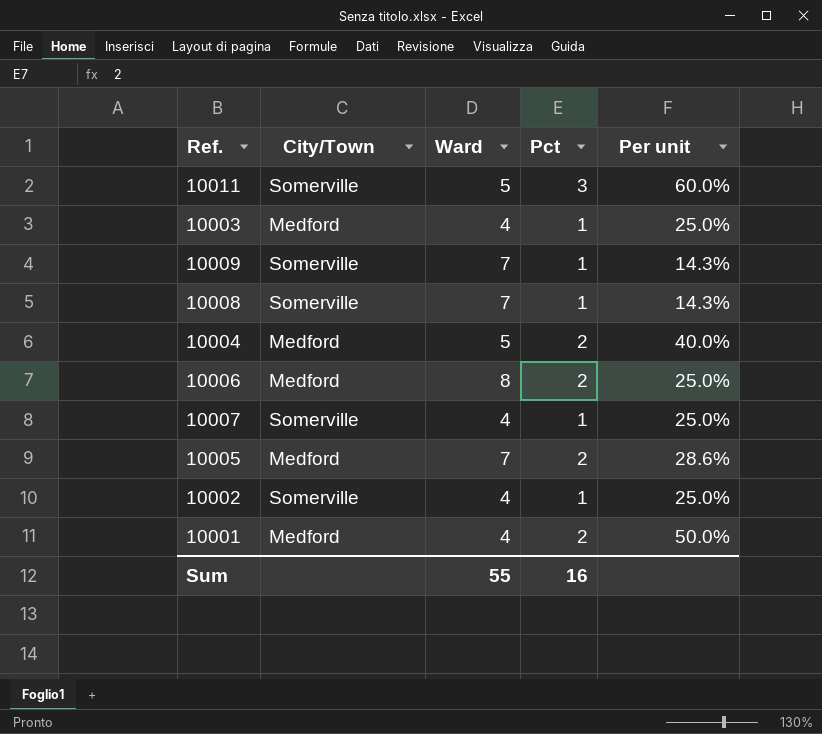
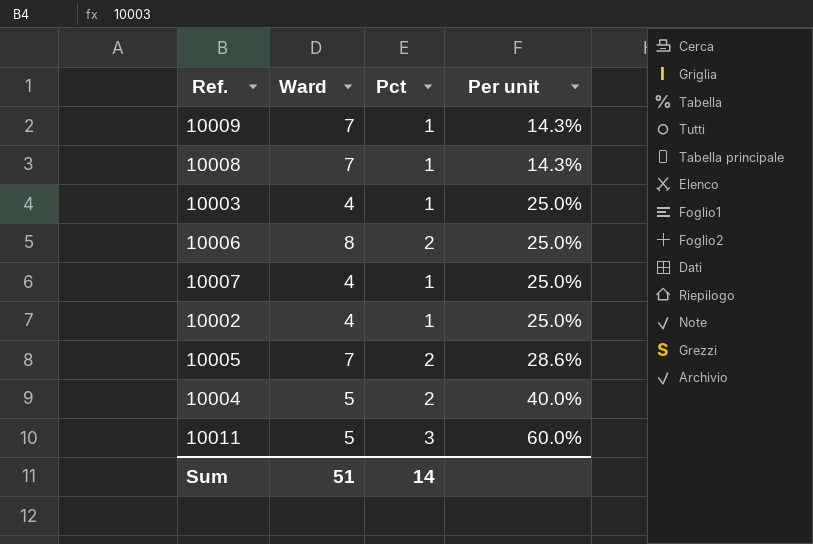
row order: none -> Per unit ascending
column City/Town | position: 2 -> none
row 10001: Medford | 4 | 2 | 50.0% -> none
Sum | Ward: 55 -> 51
Sum | Pct: 16 -> 14

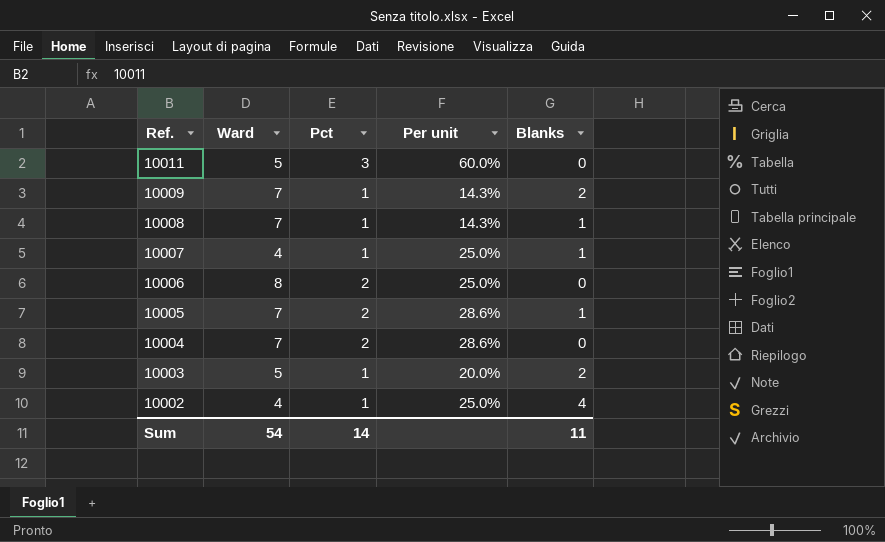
row order: Per unit ascending -> Ref. descending
column Blanks | position: none -> 5
10004 | Ward: 5 -> 7
10004 | Per unit: 40.0% -> 28.6%
10003 | Ward: 4 -> 5
10003 | Per unit: 25.0% -> 20.0%
Sum | Ward: 51 -> 54

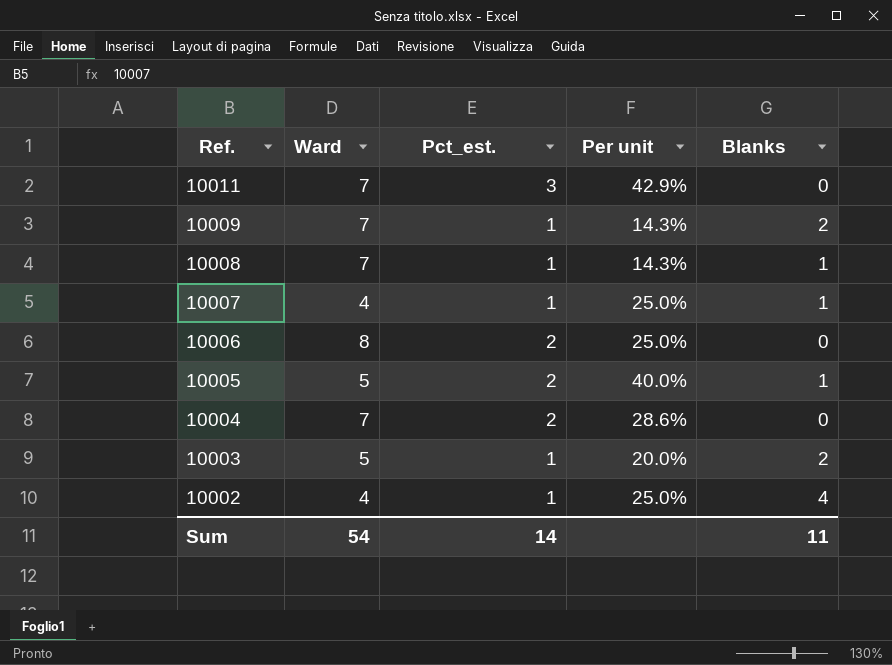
column name: Pct -> Pct_est.
10011 | Ward: 5 -> 7
10011 | Per unit: 60.0% -> 42.9%
10005 | Ward: 7 -> 5
10005 | Per unit: 28.6% -> 40.0%

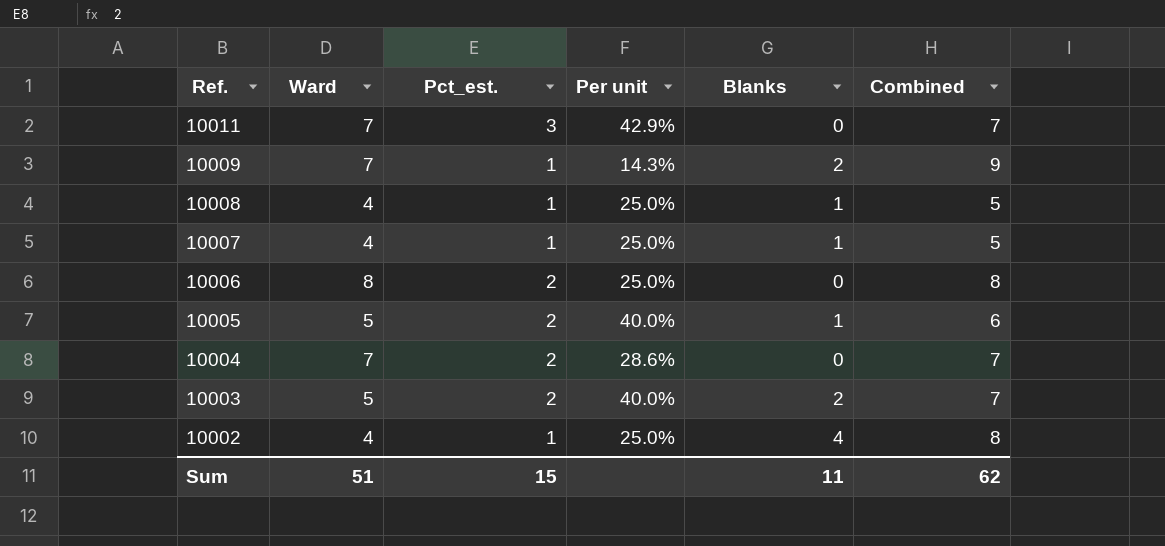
column Combined | formula: none -> [Ward] + [Blanks]
10008 | Ward: 7 -> 4
10008 | Per unit: 14.3% -> 25.0%
10003 | Pct_est.: 1 -> 2
10003 | Per unit: 20.0% -> 40.0%
Sum | Ward: 54 -> 51
Sum | Pct_est.: 14 -> 15

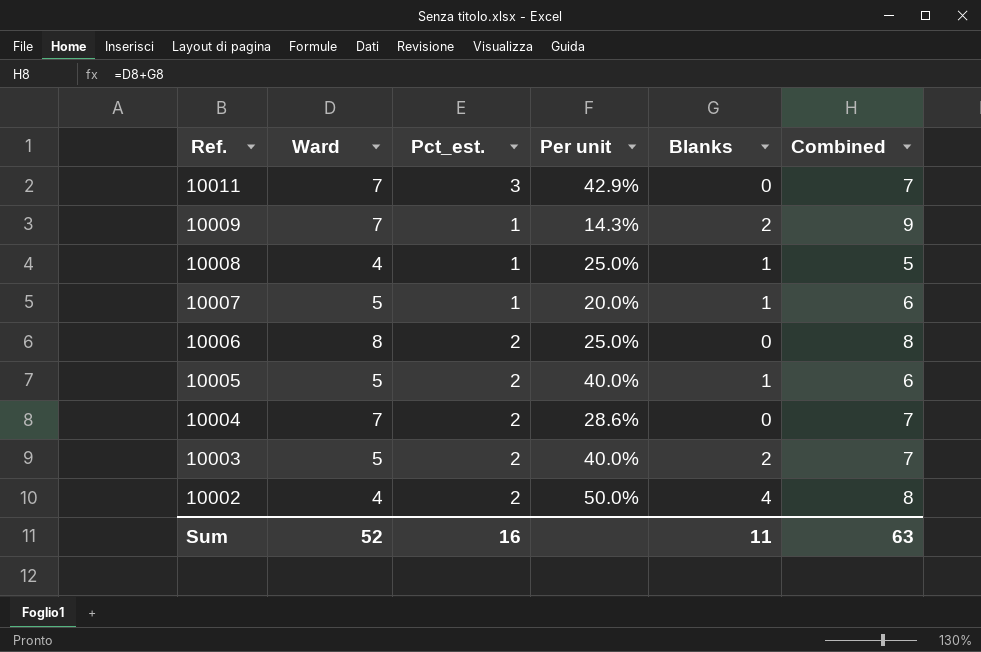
10007 | Ward: 4 -> 5
10007 | Per unit: 25.0% -> 20.0%
10007 | Combined: 5 -> 6
10002 | Pct_est.: 1 -> 2
10002 | Per unit: 25.0% -> 50.0%
Sum | Ward: 51 -> 52
Sum | Pct_est.: 15 -> 16
Sum | Combined: 62 -> 63

